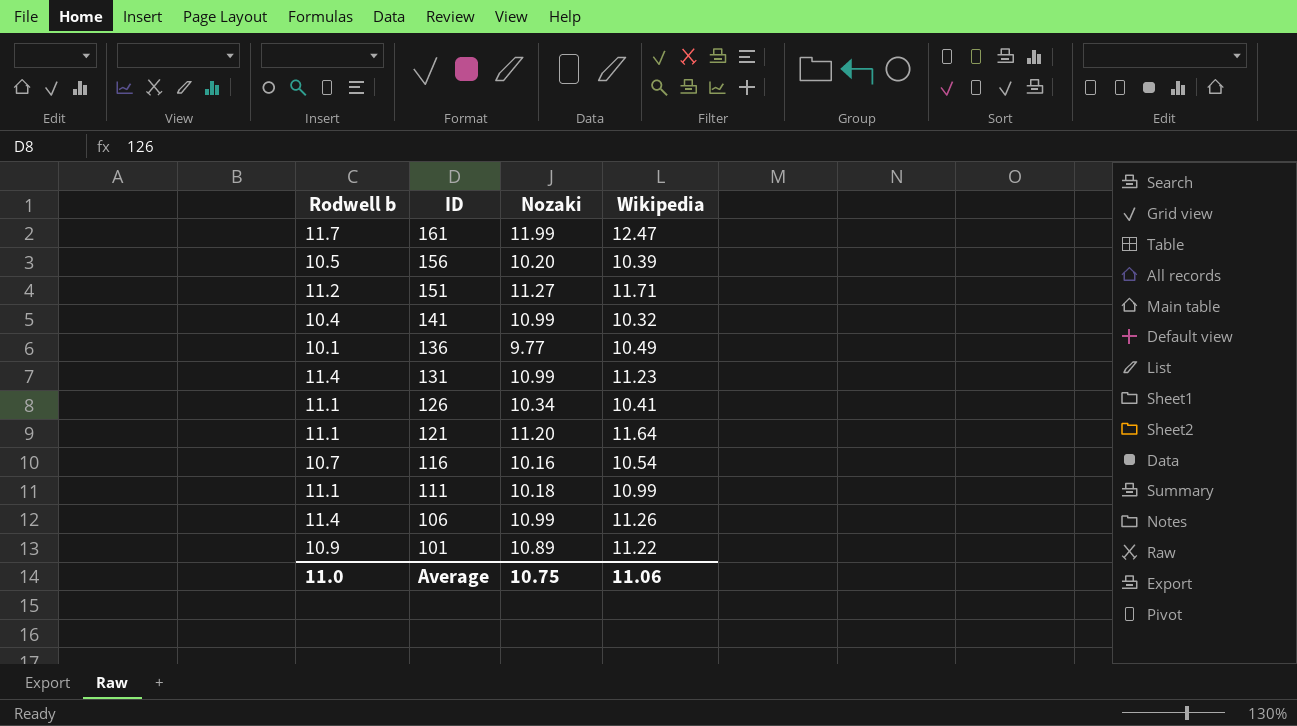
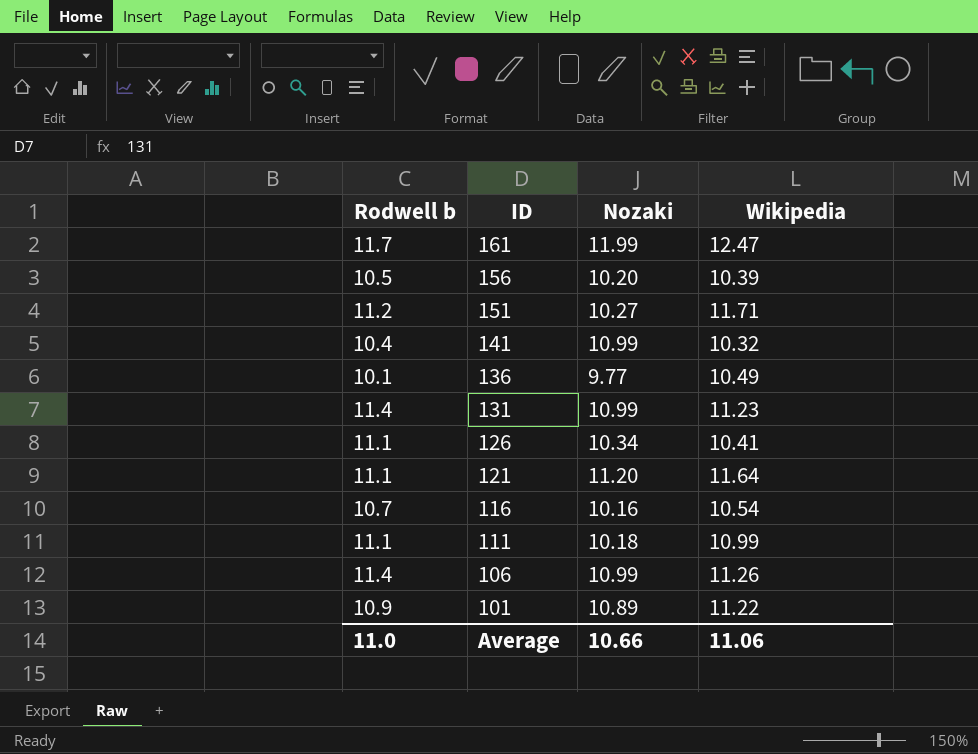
151 | Nozaki: 11.27 -> 10.27
Average | Nozaki: 10.75 -> 10.66

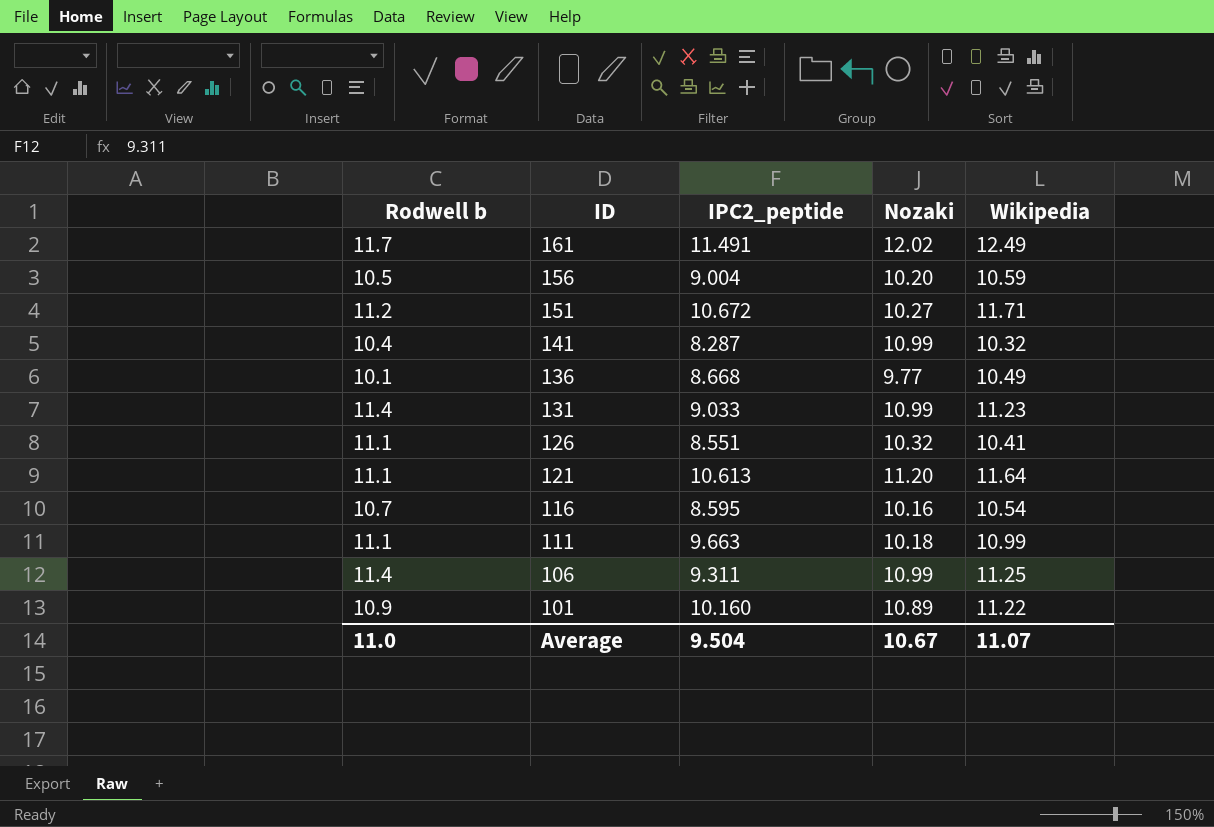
column IPC2_peptide | position: none -> 3
161 | Nozaki: 11.99 -> 12.02
161 | Wikipedia: 12.47 -> 12.49
156 | Wikipedia: 10.39 -> 10.59
126 | Nozaki: 10.34 -> 10.32
106 | Wikipedia: 11.26 -> 11.25
Average | Nozaki: 10.66 -> 10.67
Average | Wikipedia: 11.06 -> 11.07

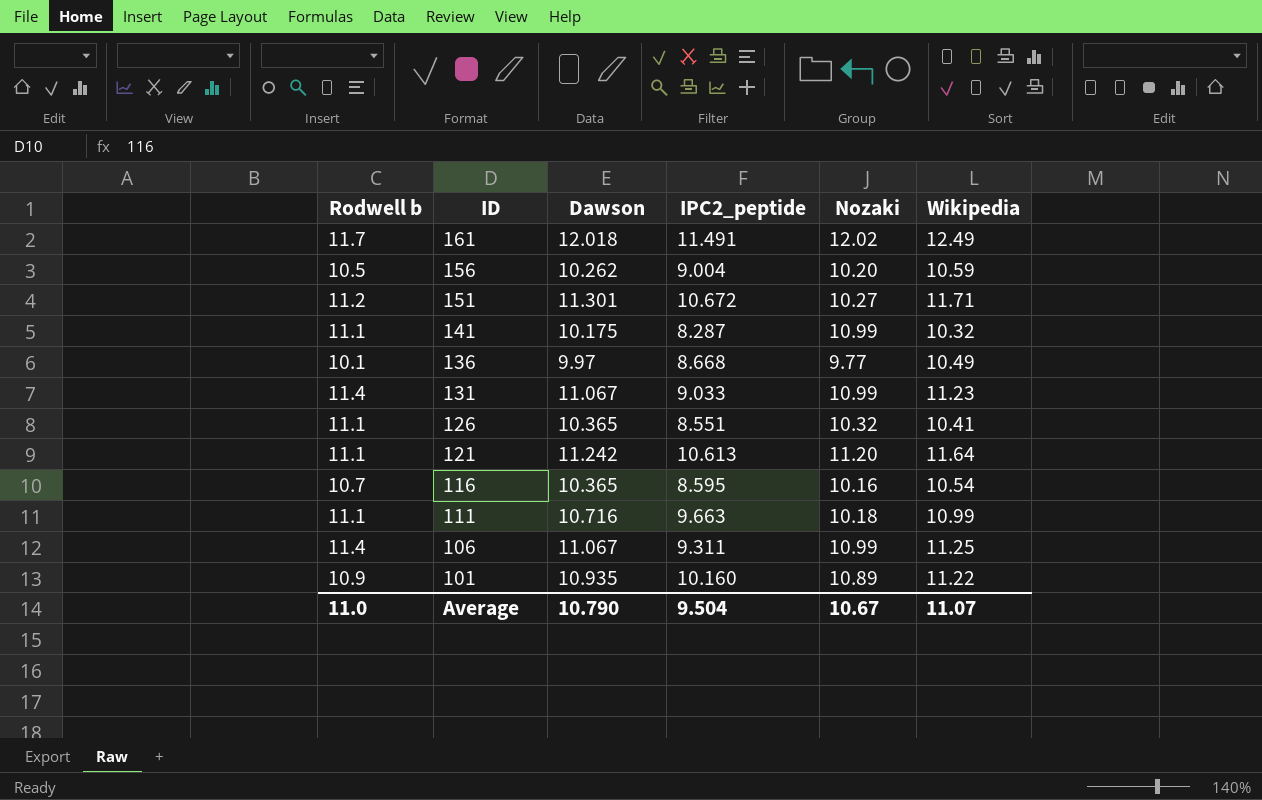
column Dawson | position: none -> 3
141 | Rodwell b: 10.4 -> 11.1

